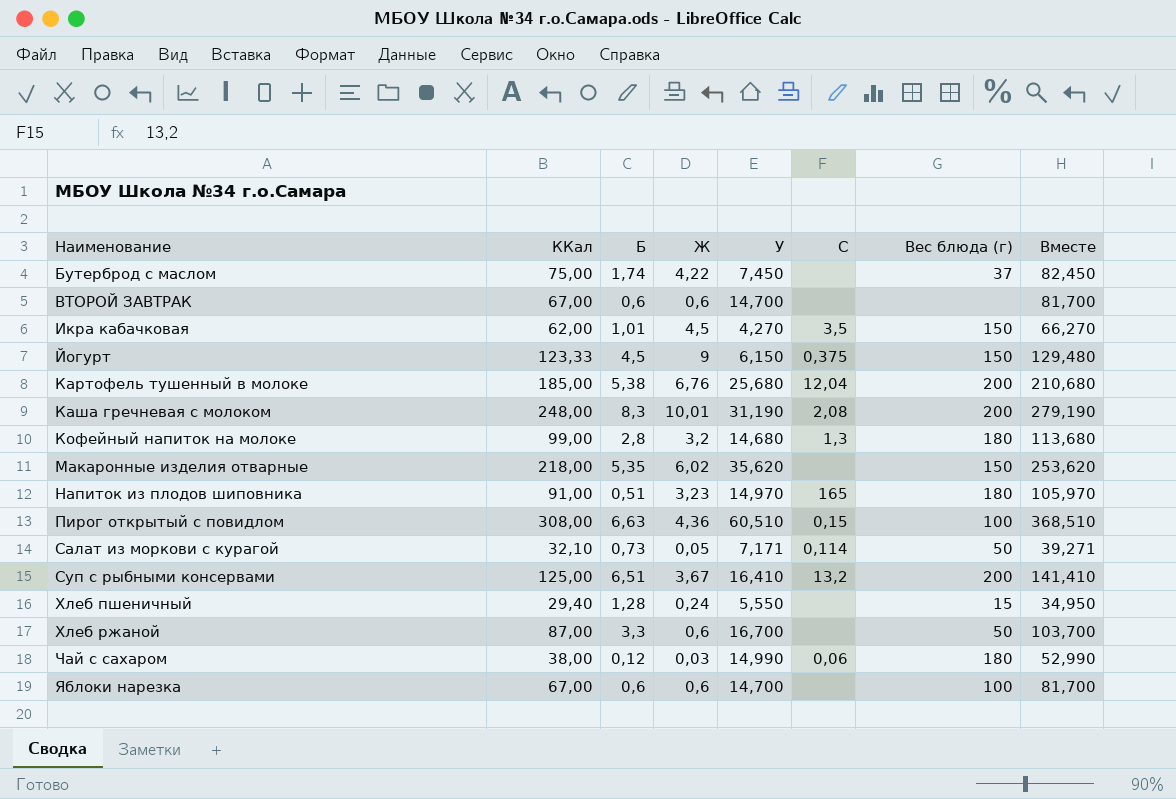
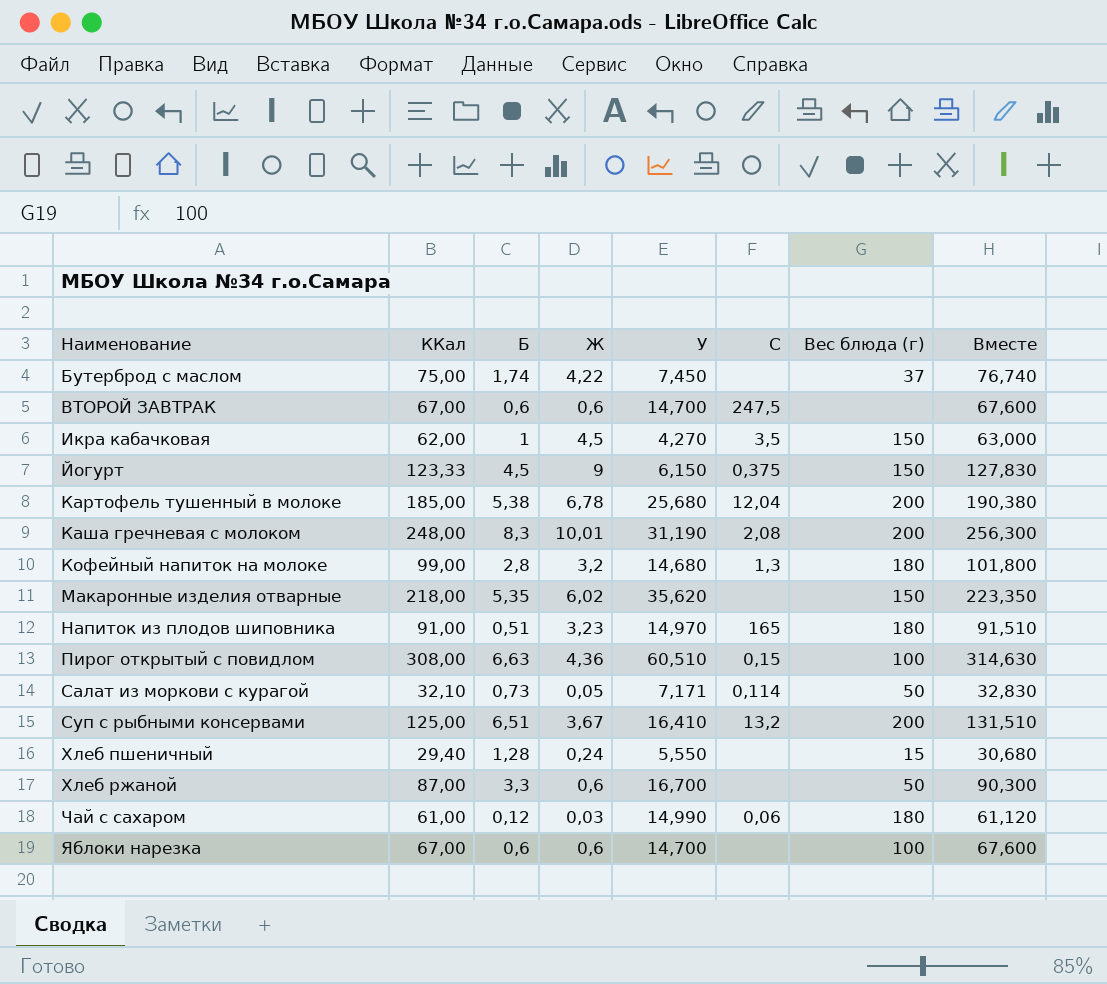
column Вместе | formula: [ККал] + [У] -> [ККал] + [Б]
ВТОРОЙ ЗАВТРАК | C: none -> 247,5
Икра кабачковая | Б: 1,01 -> 1
Картофель тушенный в молоке | Ж: 6,76 -> 6,78
Чай с сахаром | ККал: 38,00 -> 61,00

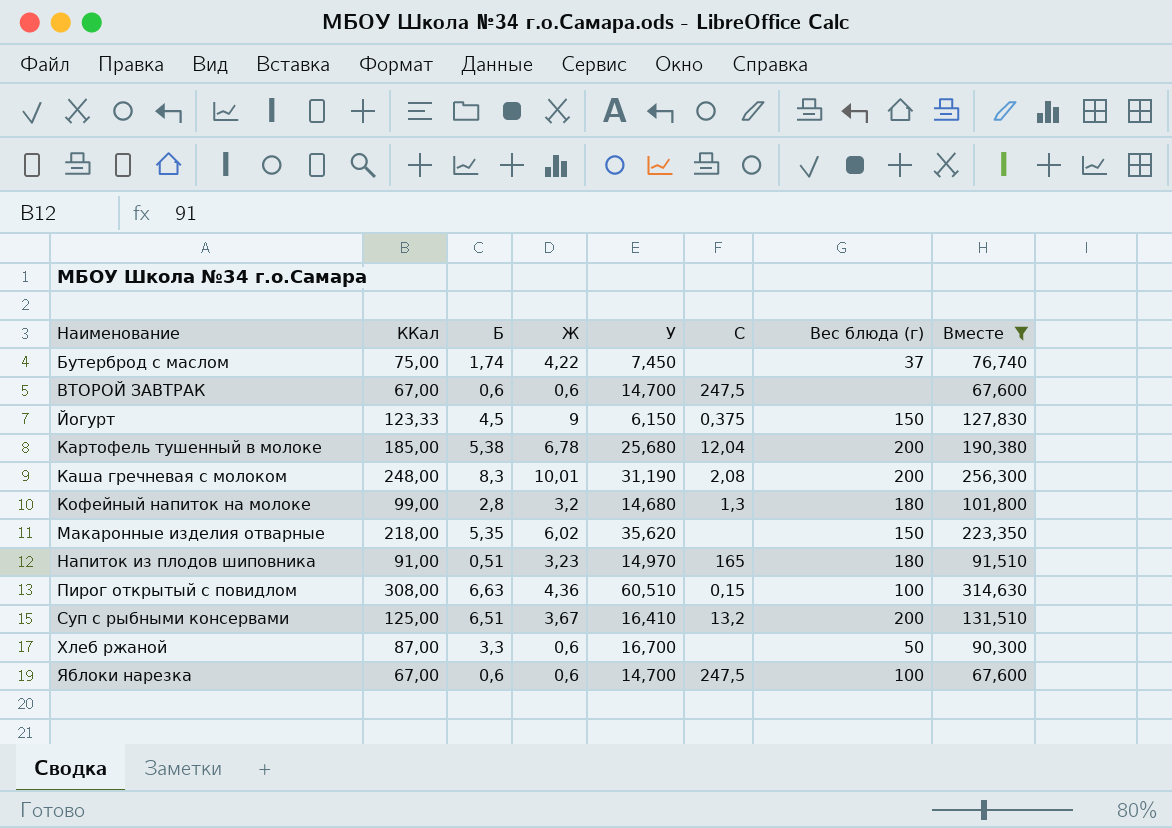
filter: none -> Вместе >= 67,600
Яблоки нарезка | C: none -> 247,5

